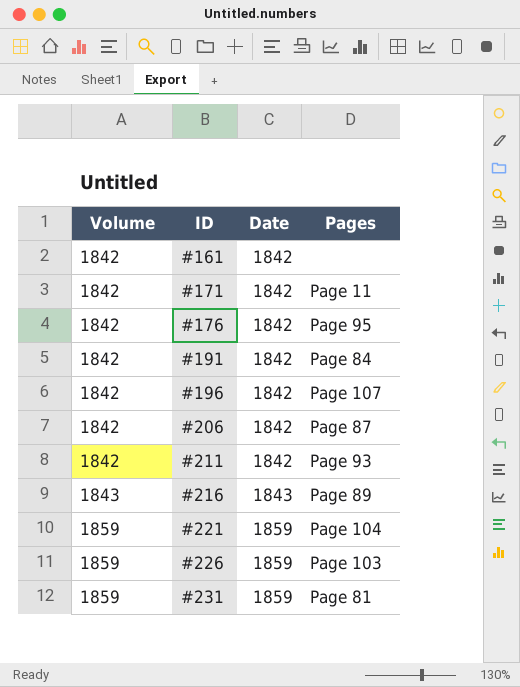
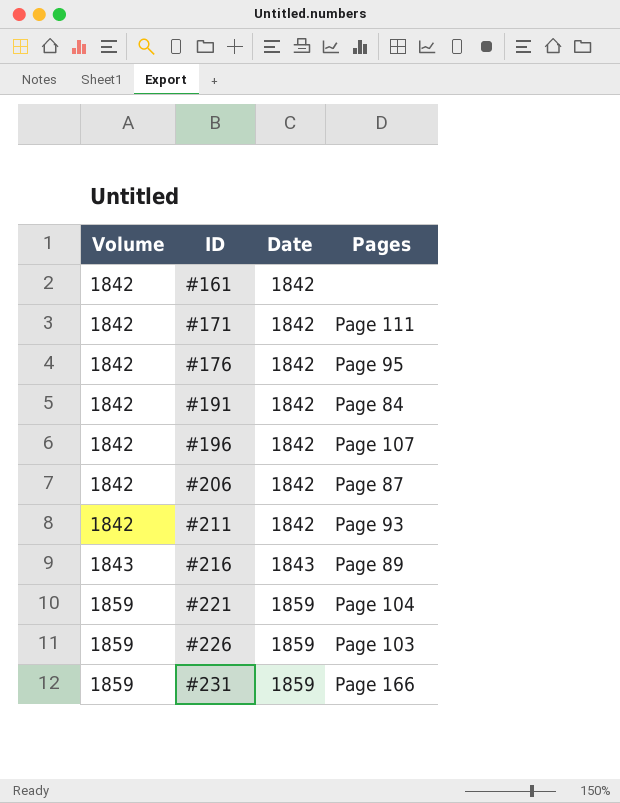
#171 | Pages: Page 11 -> Page 111
#231 | Pages: Page 81 -> Page 166

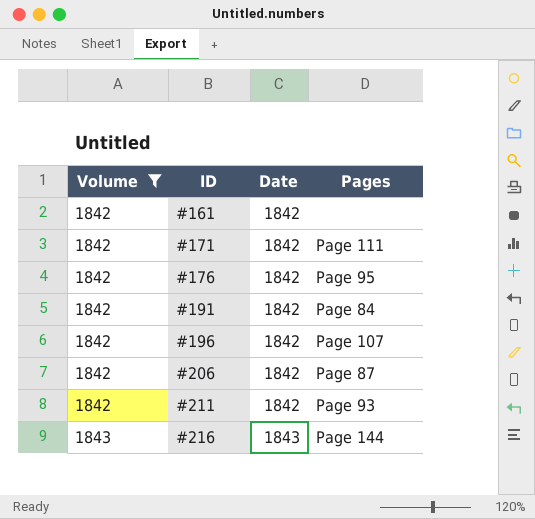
filter: none -> Volume != 1859
#216 | Pages: Page 89 -> Page 144

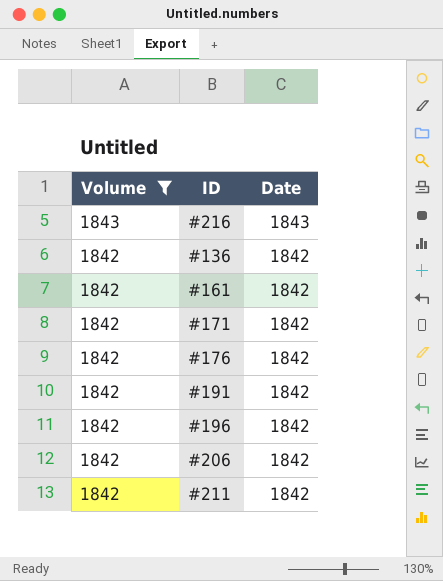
row order: Volume ascending -> Volume descending
column Pages | position: 4 -> none
row #136: none -> 1842 | 1842

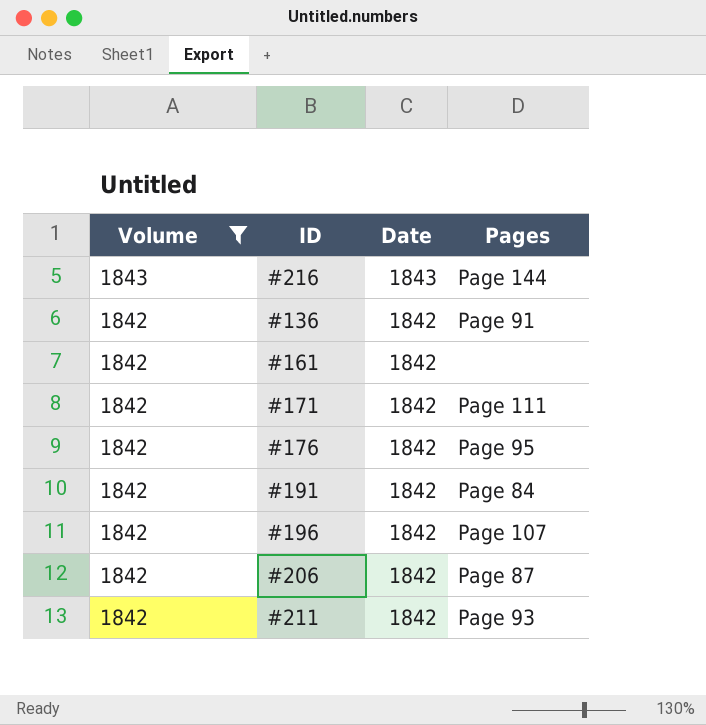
column Pages | position: none -> 4

